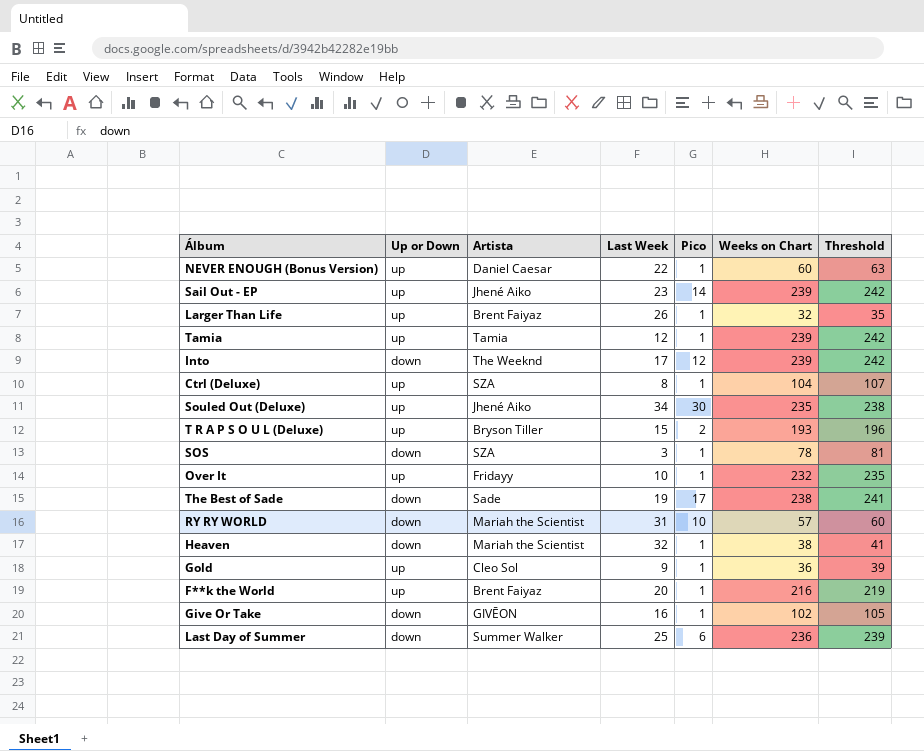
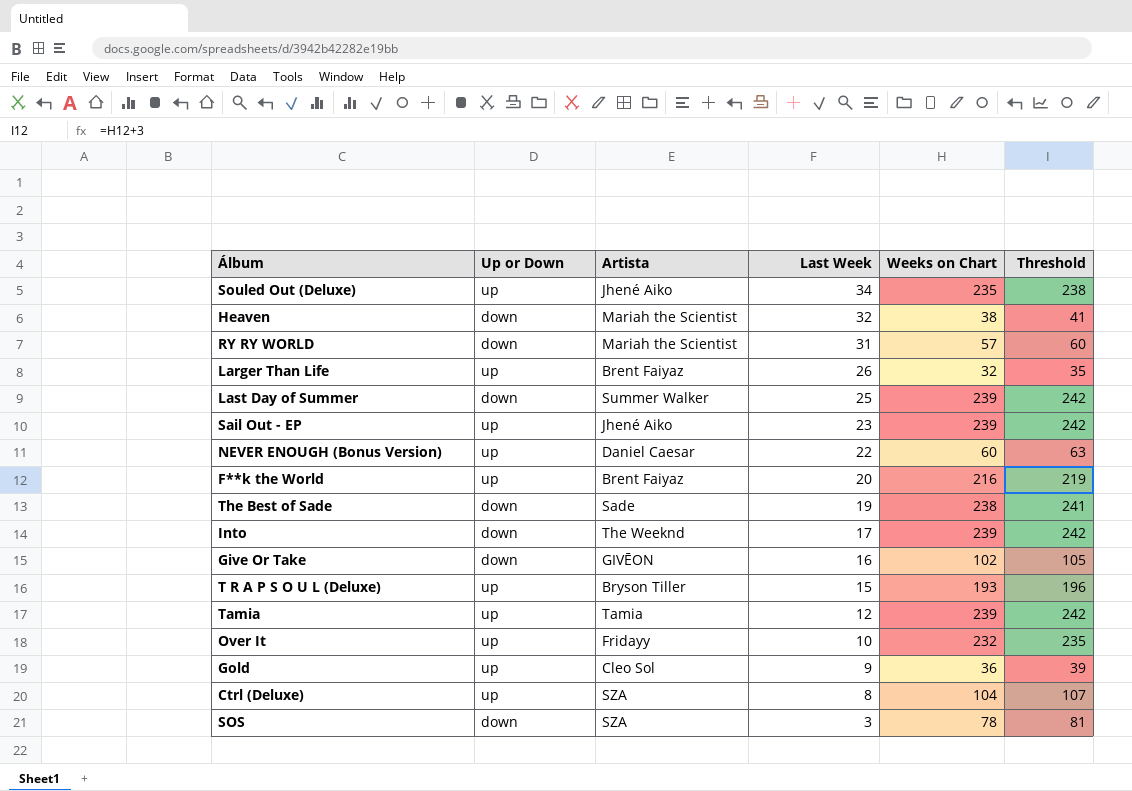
row order: none -> Last Week descending
column Pico | position: 5 -> none
Last Day of Summer | Weeks on Chart: 236 -> 239
Last Day of Summer | Threshold: 239 -> 242

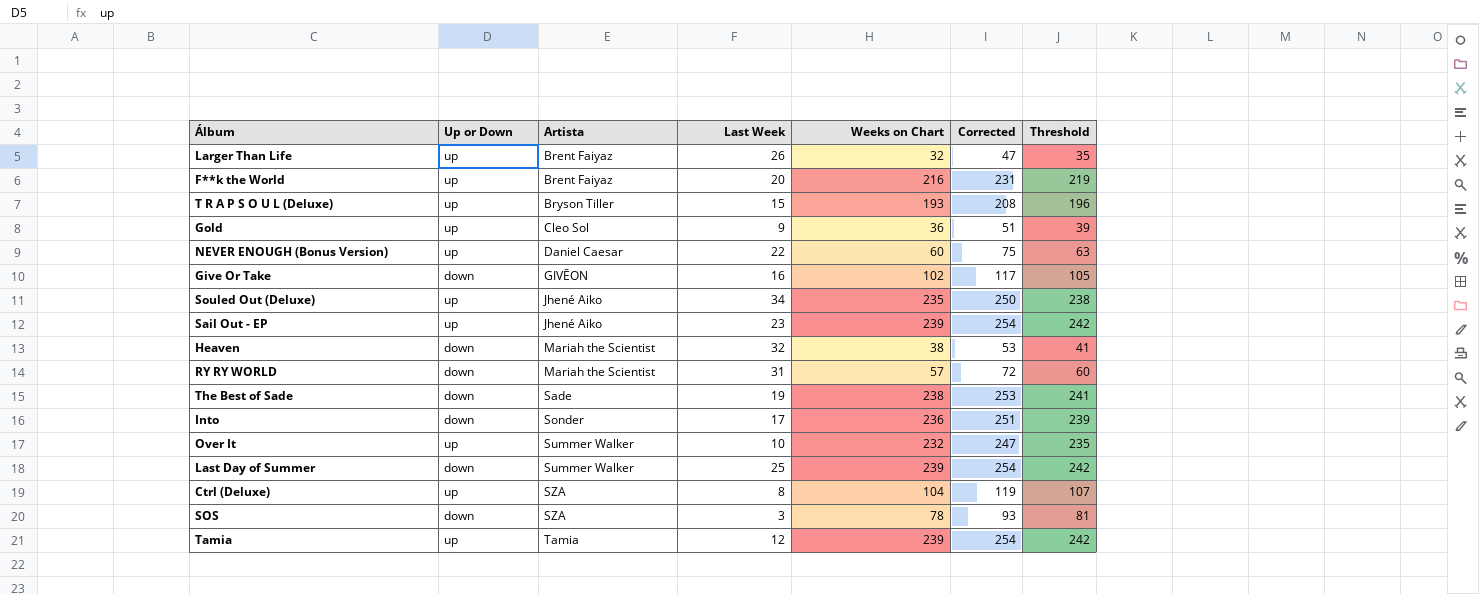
row order: Last Week descending -> Artista ascending
column Corrected | formula: none -> [Weeks on Chart] + 15
Into | Artista: The Weeknd -> Sonder
Into | Weeks on Chart: 239 -> 236
Into | Threshold: 242 -> 239
Over It | Artista: Fridayy -> Summer Walker

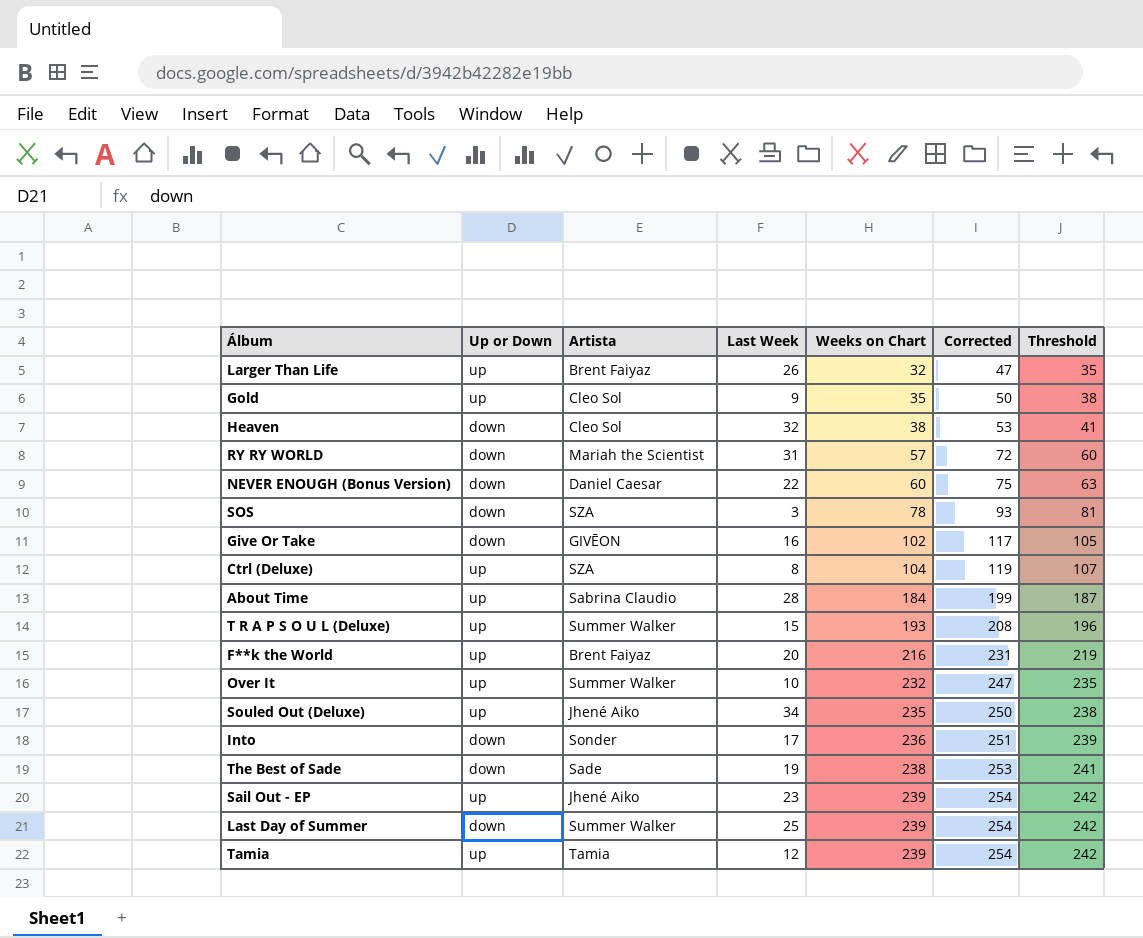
row order: Artista ascending -> Weeks on Chart ascending
Gold | Weeks on Chart: 36 -> 35
Gold | Corrected: 51 -> 50
Gold | Threshold: 39 -> 38
Heaven | Artista: Mariah the Scientist -> Cleo Sol
NEVER ENOUGH (Bonus Version) | Up or Down: up -> down
row About Time: none -> up | Sabrina Claudio | 28 | 184 | 199 | 187
T R A P S O U L (Deluxe) | Artista: Bryson Tiller -> Summer Walker

